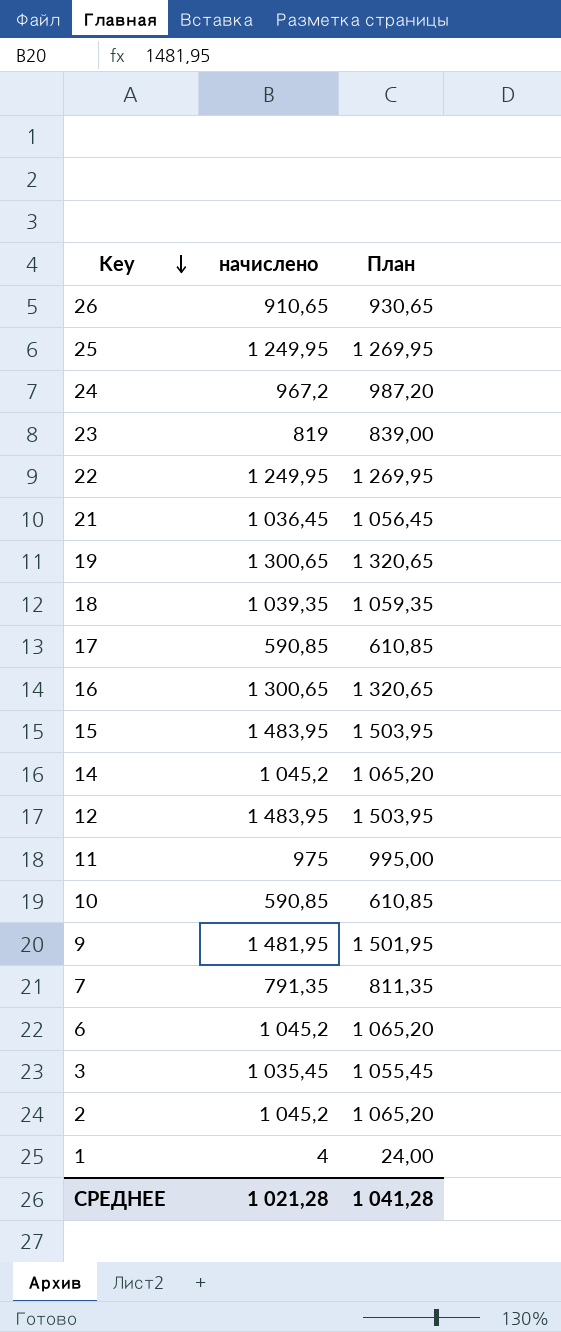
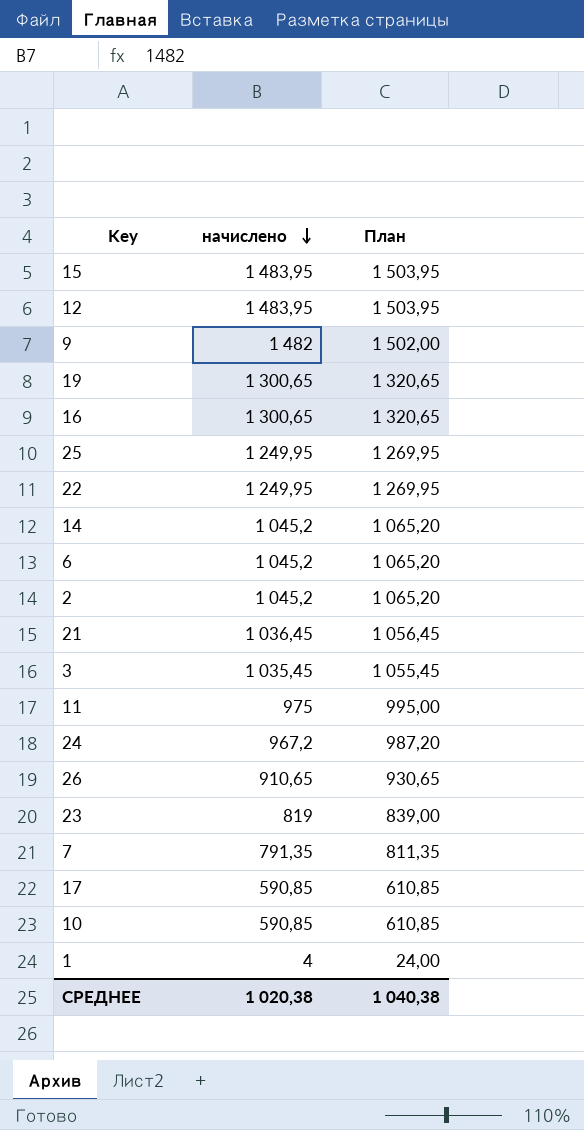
row order: Key descending -> начислено descending
row 18: 1 039,35 | 1 059,35 -> none
9 | начислено: 1 481,95 -> 1 482
9 | План: 1 501,95 -> 1 502,00
СРЕДНЕЕ | начислено: 1 021,28 -> 1 020,38
СРЕДНЕЕ | План: 1 041,28 -> 1 040,38

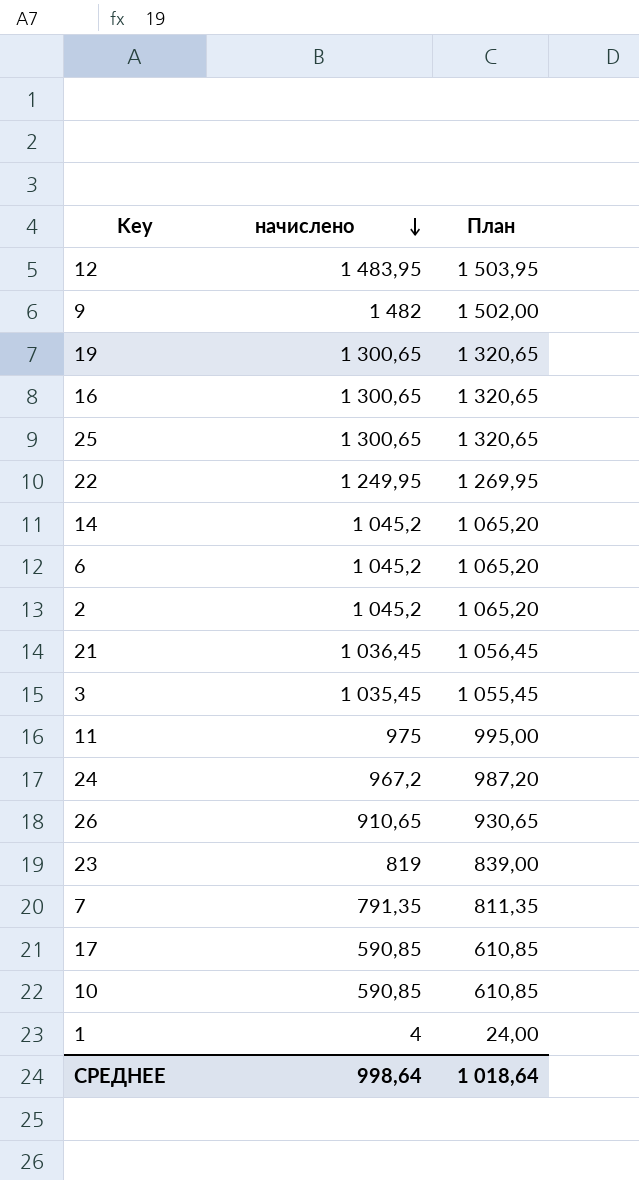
row 15: 1 483,95 | 1 503,95 -> none
25 | начислено: 1 249,95 -> 1 300,65
25 | План: 1 269,95 -> 1 320,65
СРЕДНЕЕ | начислено: 1 020,38 -> 998,64
СРЕДНЕЕ | План: 1 040,38 -> 1 018,64

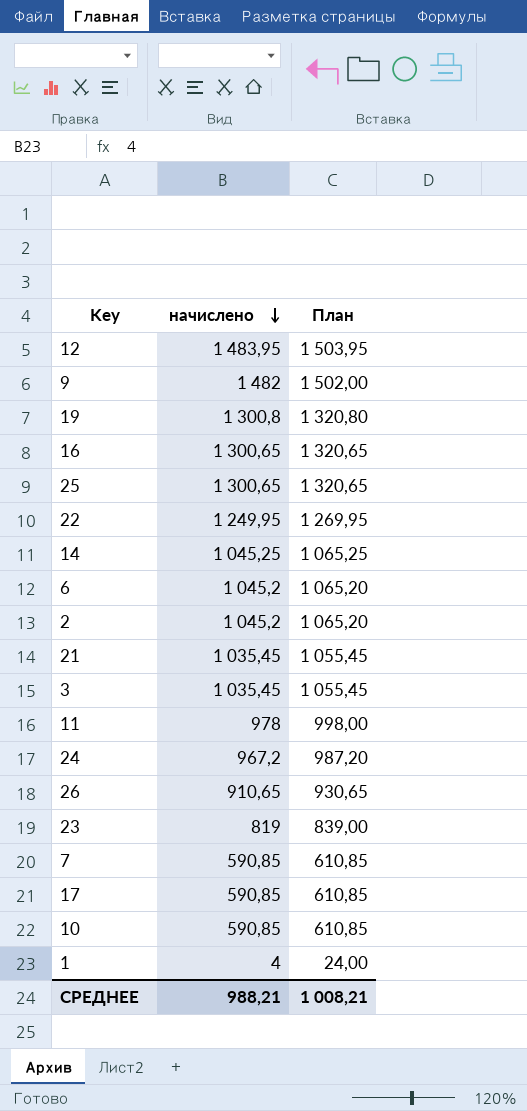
19 | начислено: 1 300,65 -> 1 300,8
19 | План: 1 320,65 -> 1 320,80
14 | начислено: 1 045,2 -> 1 045,25
14 | План: 1 065,20 -> 1 065,25
21 | начислено: 1 036,45 -> 1 035,45
21 | План: 1 056,45 -> 1 055,45
11 | начислено: 975 -> 978
11 | План: 995,00 -> 998,00
7 | начислено: 791,35 -> 590,85
7 | План: 811,35 -> 610,85
СРЕДНЕЕ | начислено: 998,64 -> 988,21
СРЕДНЕЕ | План: 1 018,64 -> 1 008,21

